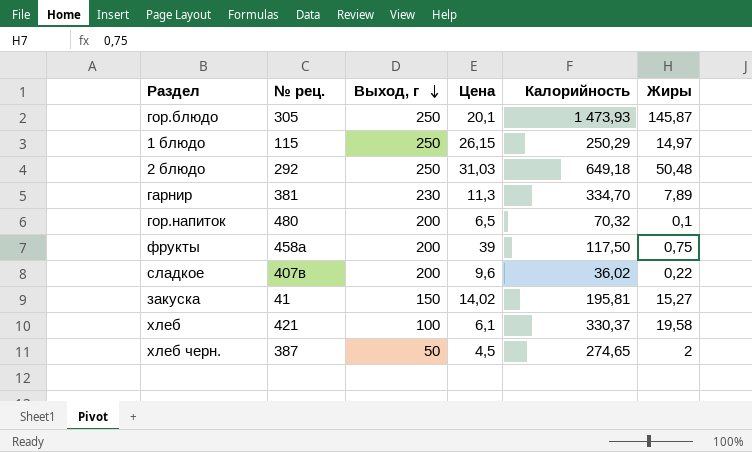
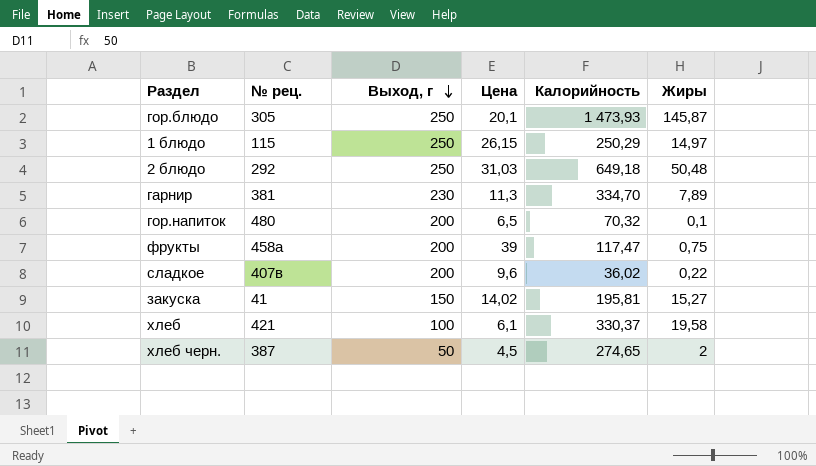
фрукты | Калорийность: 117,50 -> 117,47

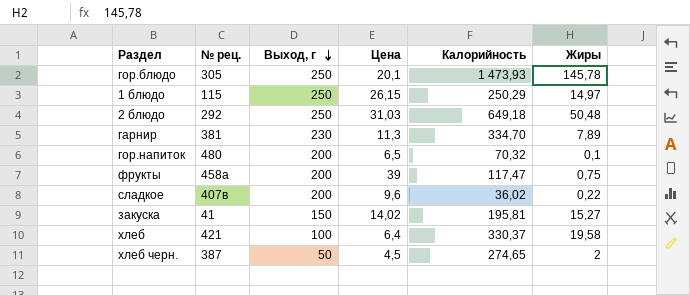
гор.блюдо | Жиры: 145,87 -> 145,78
хлеб | Цена: 6,1 -> 6,4

